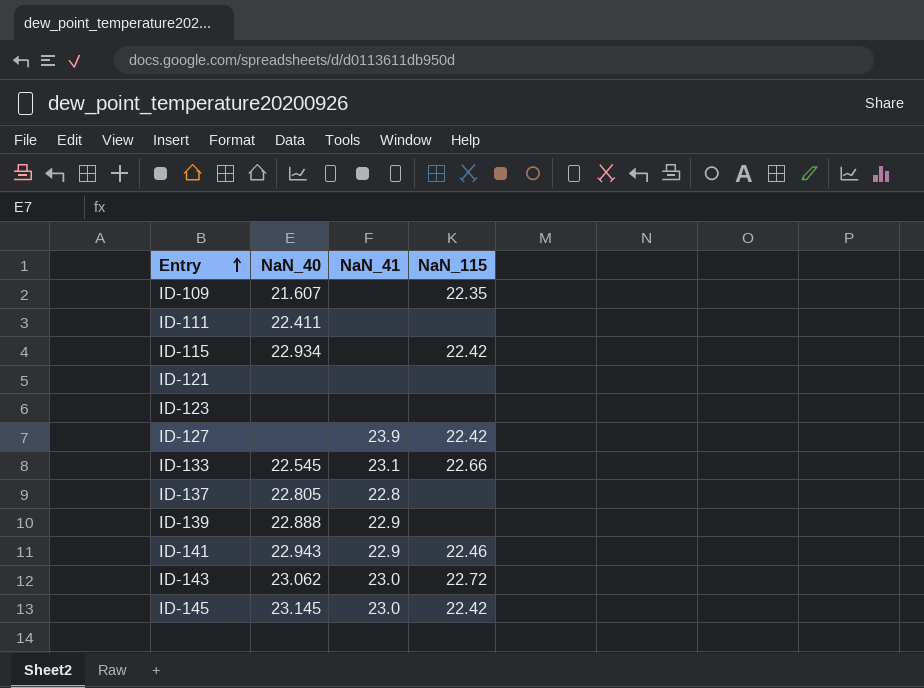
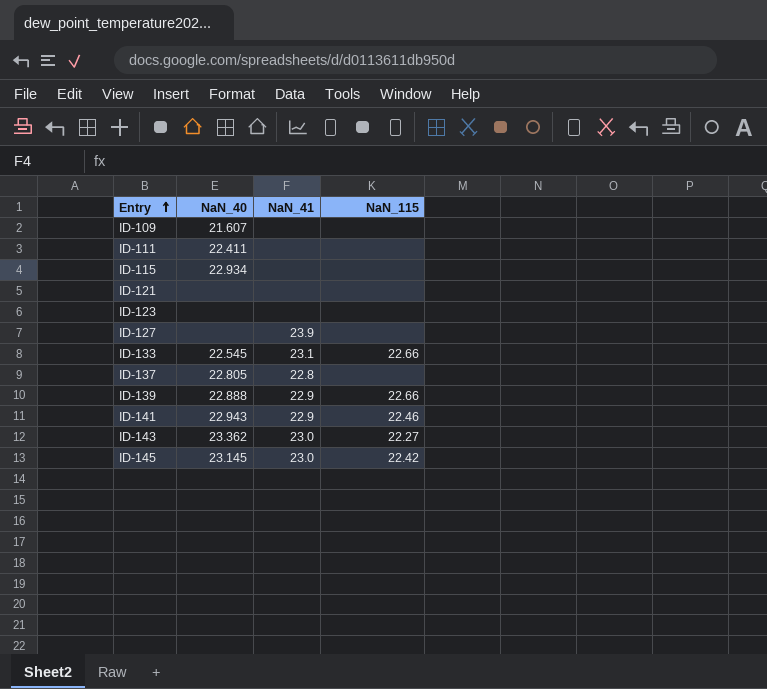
ID-109 | NaN_115: 22.35 -> none
ID-115 | NaN_115: 22.42 -> none
ID-127 | NaN_115: 22.42 -> none
ID-139 | NaN_115: none -> 22.66
ID-143 | NaN_40: 23.062 -> 23.362
ID-143 | NaN_115: 22.72 -> 22.27

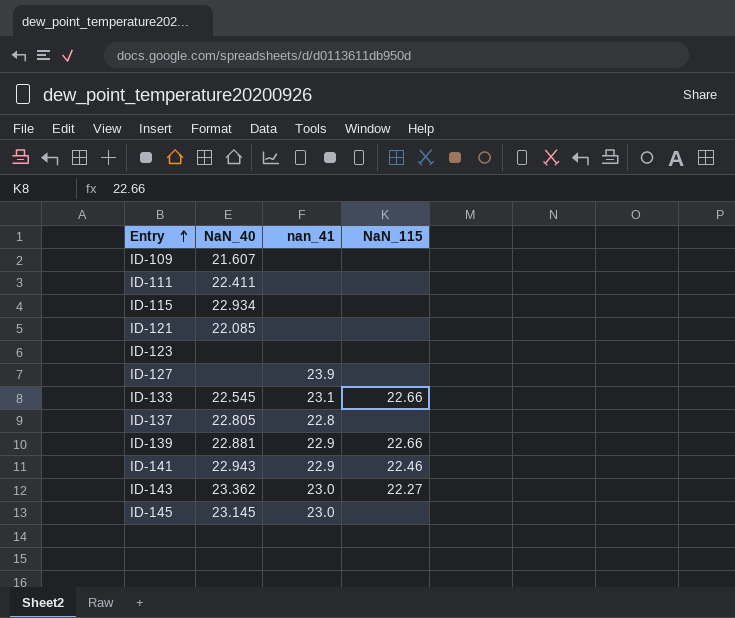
column name: NaN_41 -> nan_41
ID-121 | NaN_40: none -> 22.085
ID-139 | NaN_40: 22.888 -> 22.881
ID-145 | NaN_115: 22.42 -> none

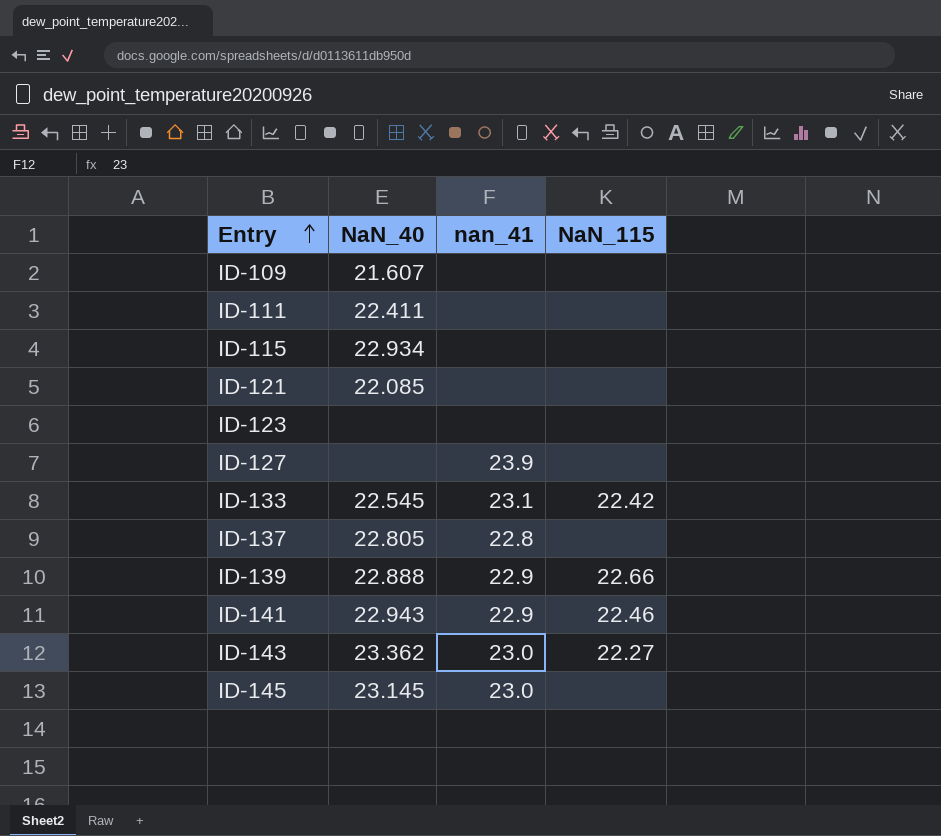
ID-133 | NaN_115: 22.66 -> 22.42
ID-139 | NaN_40: 22.881 -> 22.888

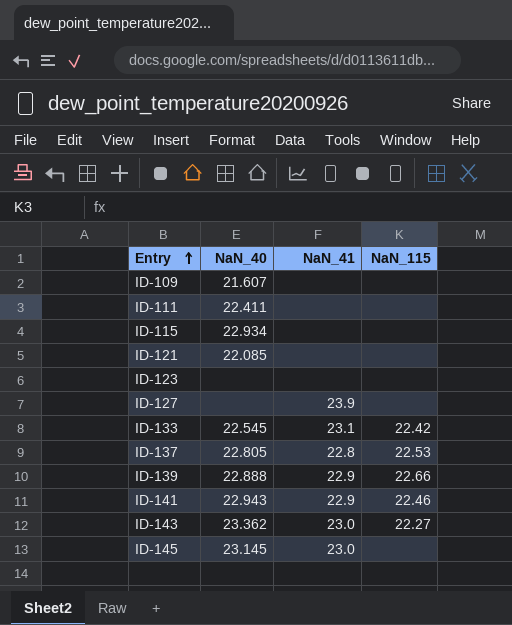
column name: nan_41 -> NaN_41
ID-137 | NaN_115: none -> 22.53

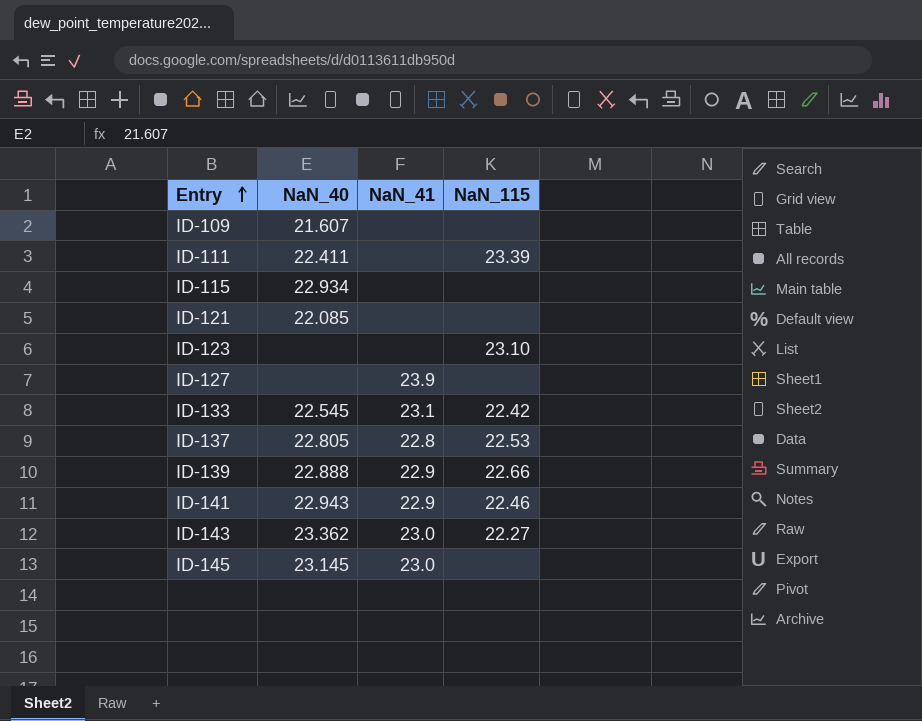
ID-111 | NaN_115: none -> 23.39
ID-123 | NaN_115: none -> 23.10

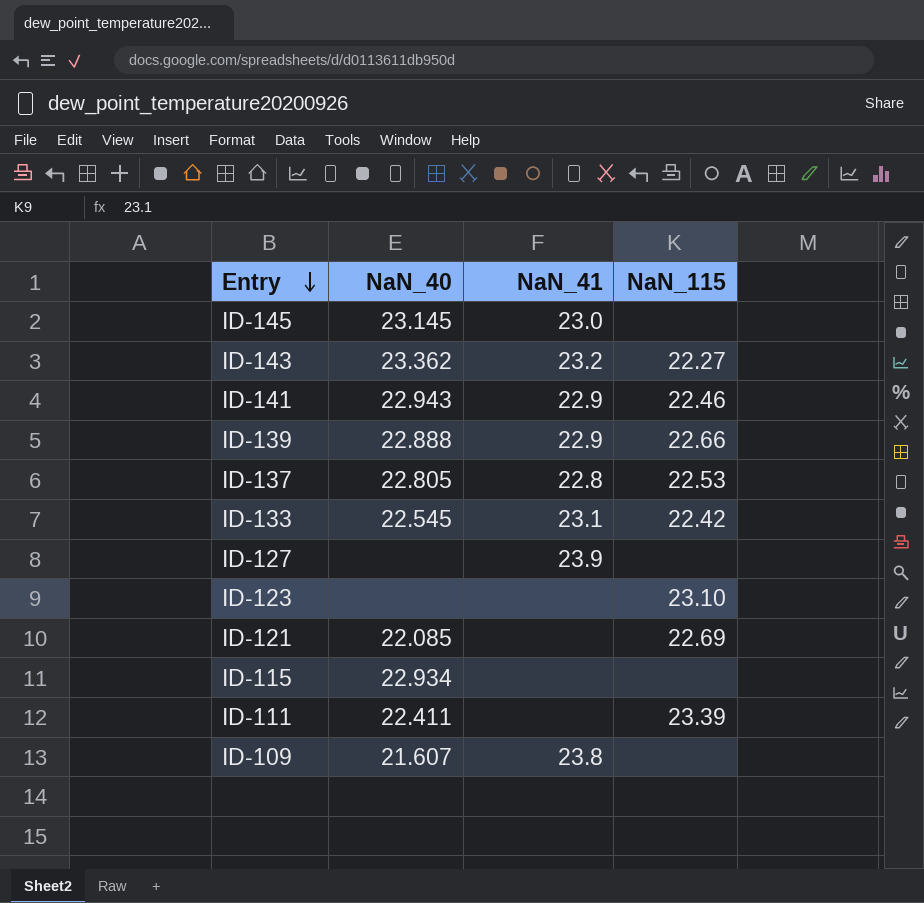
row order: Entry ascending -> Entry descending
ID-143 | NaN_41: 23.0 -> 23.2
ID-121 | NaN_115: none -> 22.69
ID-109 | NaN_41: none -> 23.8

